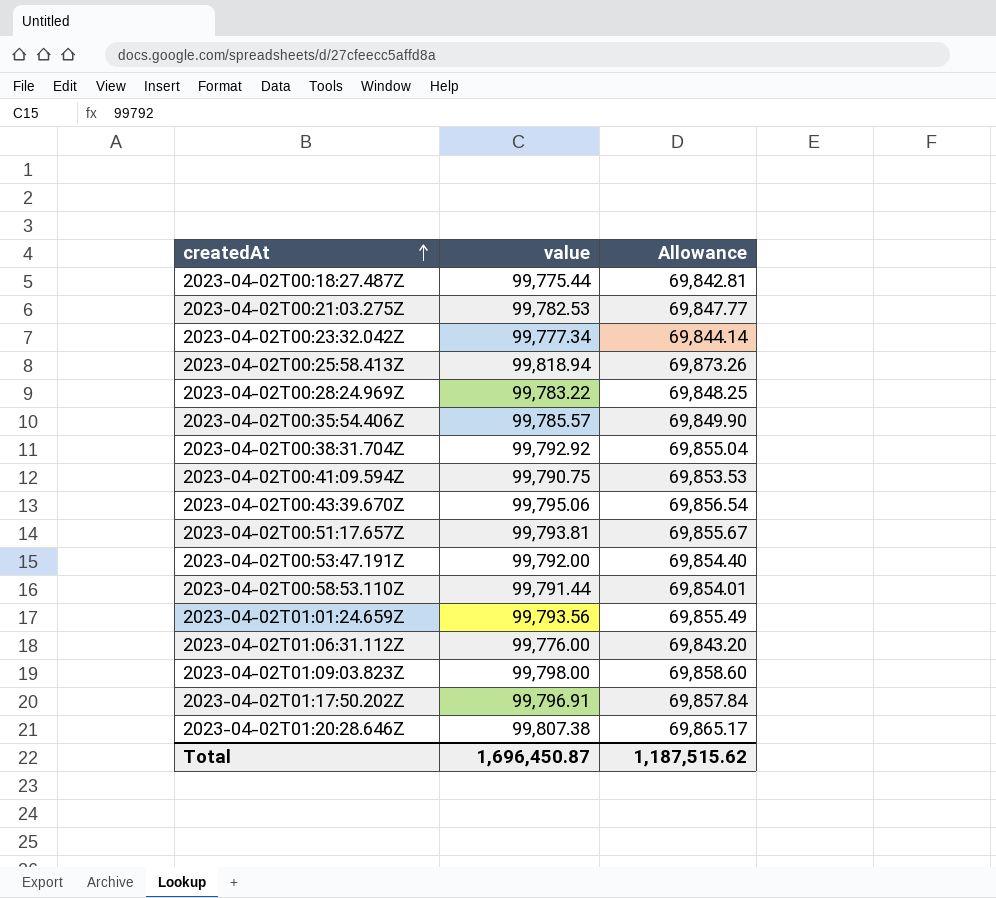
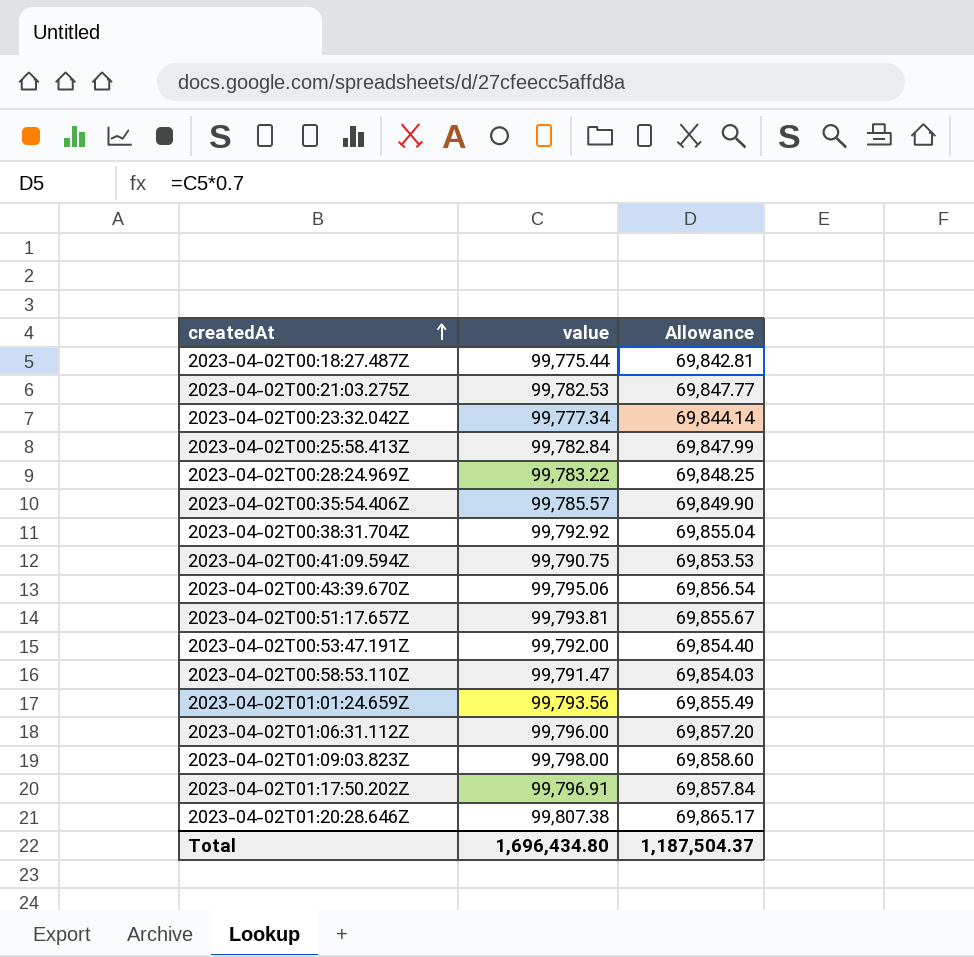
2023-04-02T00:25:58.413Z | value: 99,818.94 -> 99,782.84
2023-04-02T00:25:58.413Z | Allowance: 69,873.26 -> 69,847.99
2023-04-02T00:58:53.110Z | value: 99,791.44 -> 99,791.47
2023-04-02T00:58:53.110Z | Allowance: 69,854.01 -> 69,854.03
2023-04-02T01:06:31.112Z | value: 99,776.00 -> 99,796.00
2023-04-02T01:06:31.112Z | Allowance: 69,843.20 -> 69,857.20
Total | value: 1,696,450.87 -> 1,696,434.80
Total | Allowance: 1,187,515.62 -> 1,187,504.37

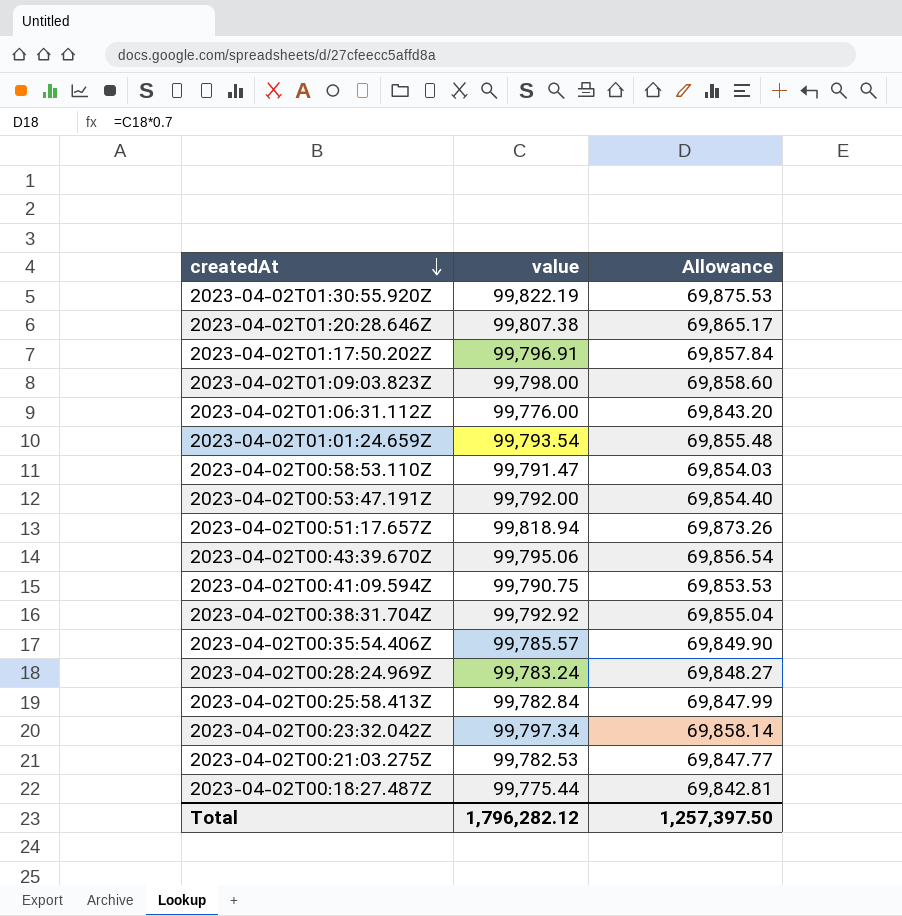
row order: createdAt ascending -> createdAt descending
row 2023-04-02T01:30:55.920Z: none -> 99,822.19 | 69,875.53
2023-04-02T01:06:31.112Z | value: 99,796.00 -> 99,776.00
2023-04-02T01:06:31.112Z | Allowance: 69,857.20 -> 69,843.20
2023-04-02T01:01:24.659Z | value: 99,793.56 -> 99,793.54
2023-04-02T01:01:24.659Z | Allowance: 69,855.49 -> 69,855.48
2023-04-02T00:51:17.657Z | value: 99,793.81 -> 99,818.94
2023-04-02T00:51:17.657Z | Allowance: 69,855.67 -> 69,873.26
2023-04-02T00:28:24.969Z | value: 99,783.22 -> 99,783.24
2023-04-02T00:28:24.969Z | Allowance: 69,848.25 -> 69,848.27
2023-04-02T00:23:32.042Z | value: 99,777.34 -> 99,797.34
2023-04-02T00:23:32.042Z | Allowance: 69,844.14 -> 69,858.14
Total | value: 1,696,434.80 -> 1,796,282.12
Total | Allowance: 1,187,504.37 -> 1,257,397.50

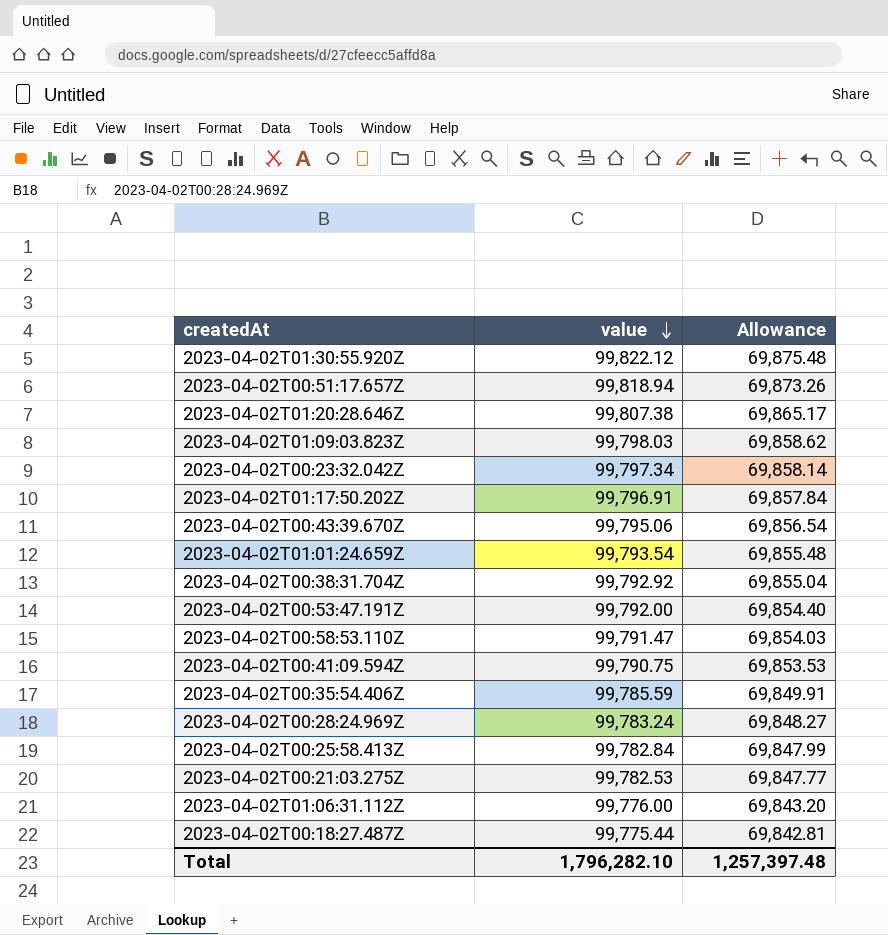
row order: createdAt descending -> value descending
2023-04-02T01:30:55.920Z | value: 99,822.19 -> 99,822.12
2023-04-02T01:30:55.920Z | Allowance: 69,875.53 -> 69,875.48
2023-04-02T01:09:03.823Z | value: 99,798.00 -> 99,798.03
2023-04-02T01:09:03.823Z | Allowance: 69,858.60 -> 69,858.62
2023-04-02T00:35:54.406Z | value: 99,785.57 -> 99,785.59
2023-04-02T00:35:54.406Z | Allowance: 69,849.90 -> 69,849.91
Total | value: 1,796,282.12 -> 1,796,282.10
Total | Allowance: 1,257,397.50 -> 1,257,397.48

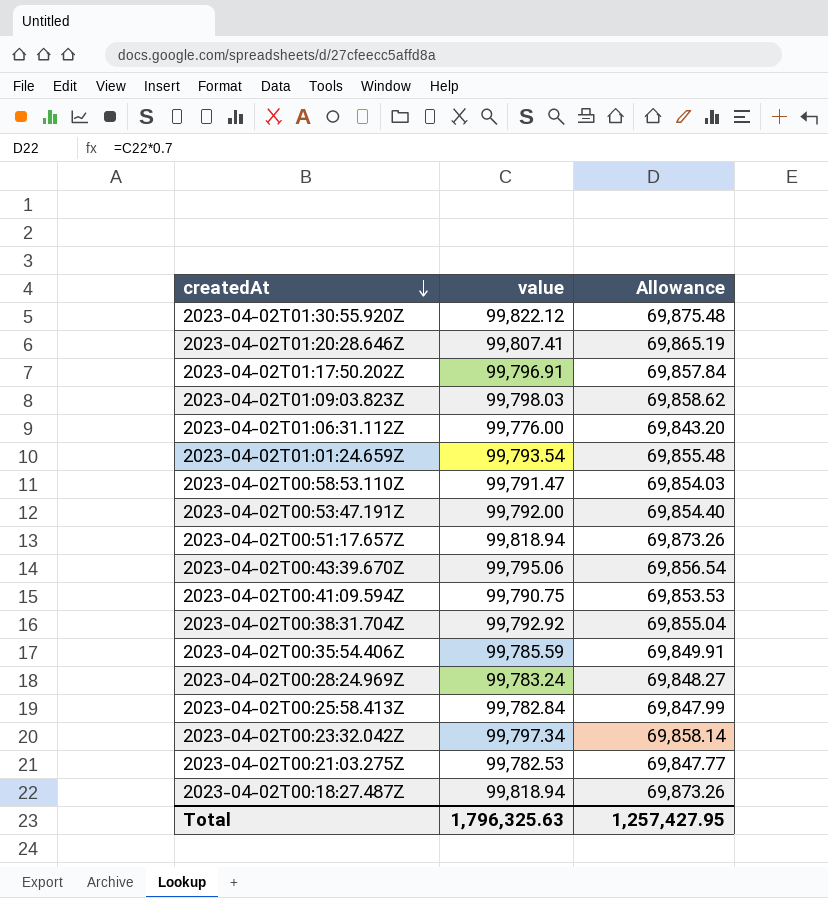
row order: value descending -> createdAt descending
2023-04-02T01:20:28.646Z | value: 99,807.38 -> 99,807.41
2023-04-02T01:20:28.646Z | Allowance: 69,865.17 -> 69,865.19
2023-04-02T00:18:27.487Z | value: 99,775.44 -> 99,818.94
2023-04-02T00:18:27.487Z | Allowance: 69,842.81 -> 69,873.26
Total | value: 1,796,282.10 -> 1,796,325.63
Total | Allowance: 1,257,397.48 -> 1,257,427.95

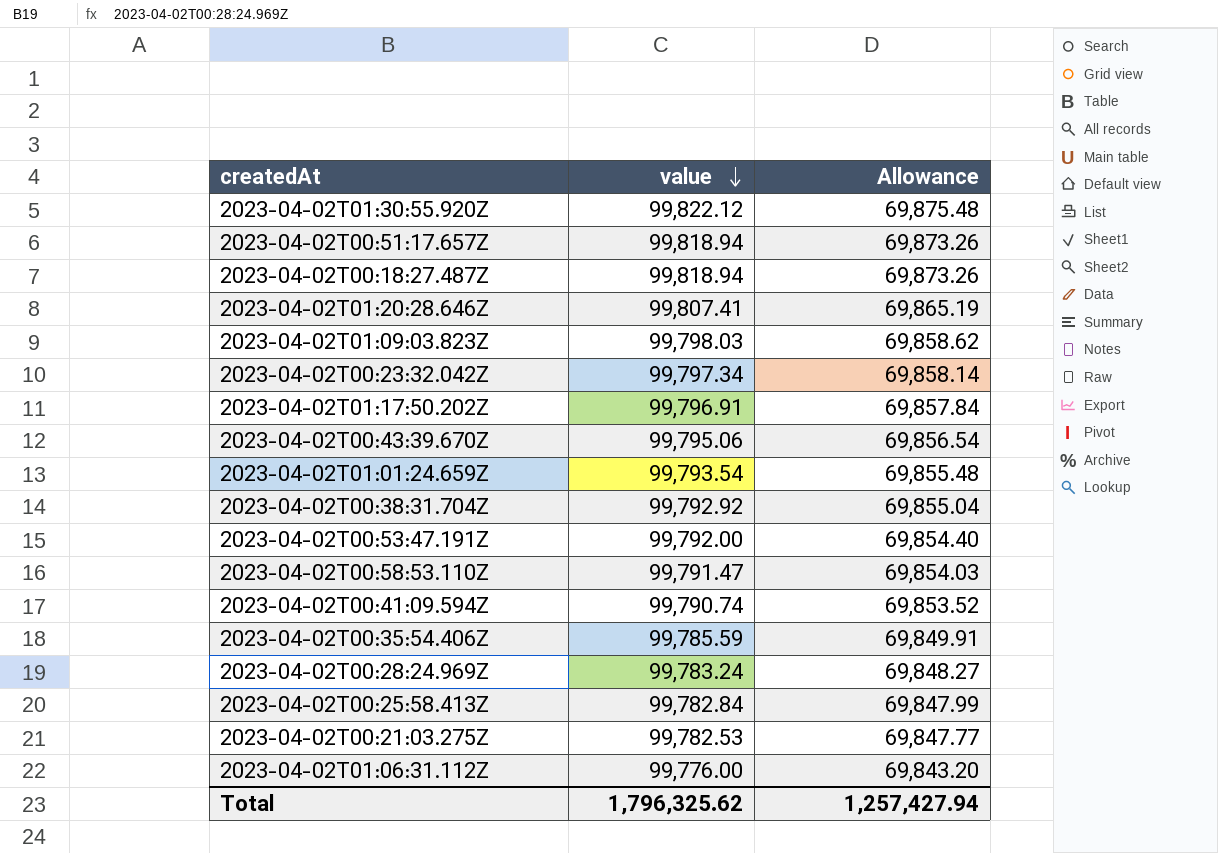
row order: createdAt descending -> value descending
2023-04-02T00:41:09.594Z | value: 99,790.75 -> 99,790.74
2023-04-02T00:41:09.594Z | Allowance: 69,853.53 -> 69,853.52
Total | value: 1,796,325.63 -> 1,796,325.62
Total | Allowance: 1,257,427.95 -> 1,257,427.94

